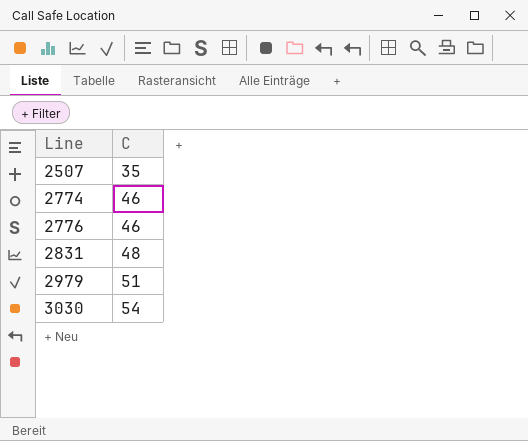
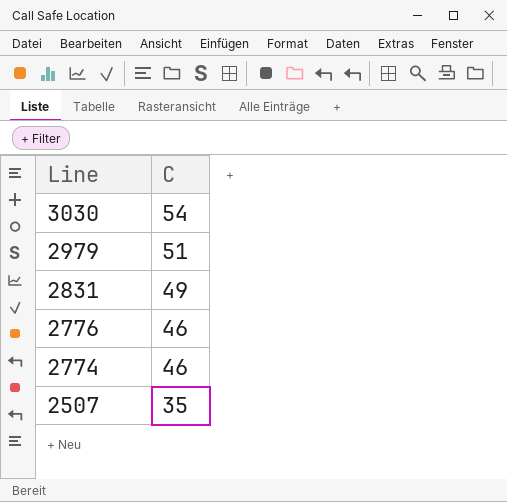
row order: Line ascending -> Line descending
2831 | C: 48 -> 49

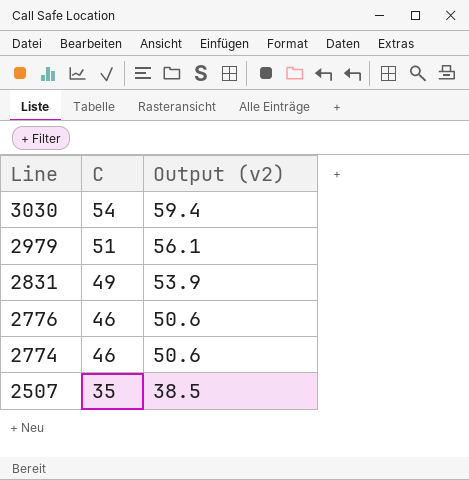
column Output (v2) | formula: none -> [C] * 1.1

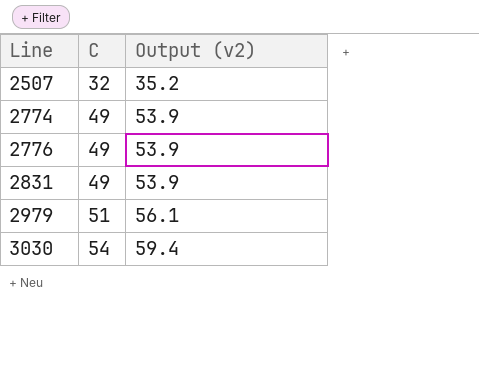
row order: Line descending -> Line ascending
2507 | C: 35 -> 32
2507 | Output (v2): 38.5 -> 35.2
2774 | C: 46 -> 49
2774 | Output (v2): 50.6 -> 53.9
2776 | C: 46 -> 49
2776 | Output (v2): 50.6 -> 53.9

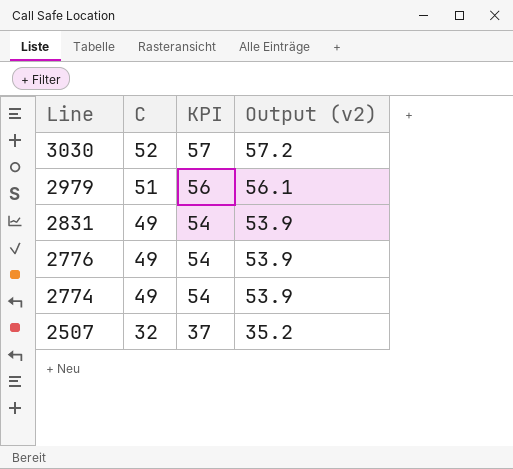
row order: Line ascending -> Line descending
column KPI | formula: none -> [C] + 5
3030 | C: 54 -> 52
3030 | Output (v2): 59.4 -> 57.2

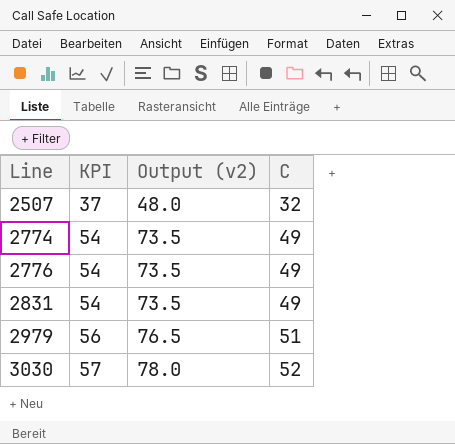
row order: Line descending -> Line ascending
column Output (v2) | formula: [C] * 1.1 -> [C] * 1.5
column C | position: 2 -> 4

